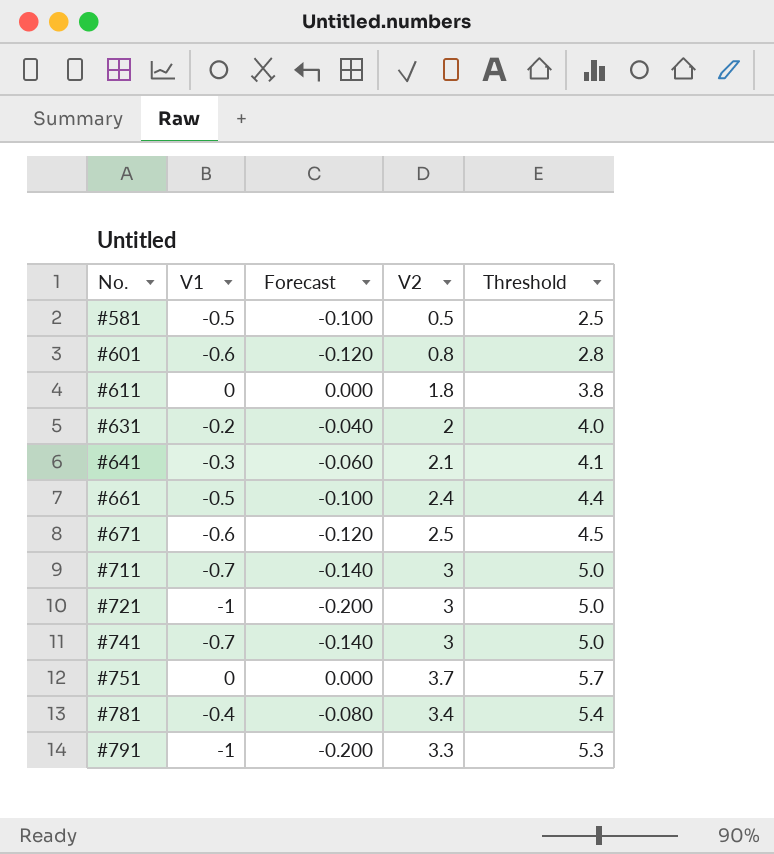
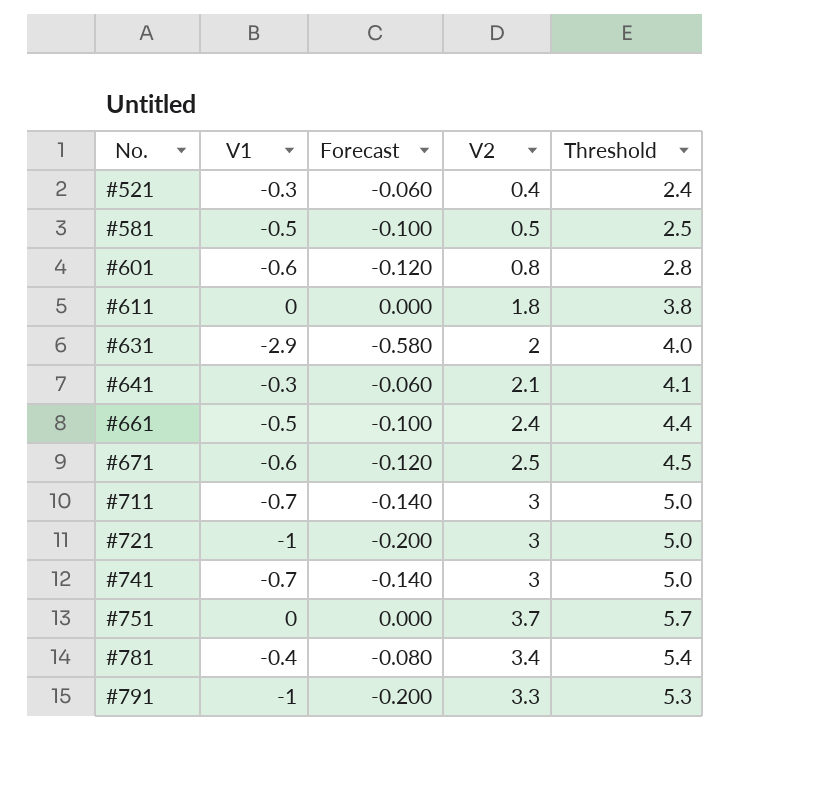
row #521: none -> -0.3 | -0.060 | 0.4 | 2.4
#631 | V1: -0.2 -> -2.9
#631 | Forecast: -0.040 -> -0.580

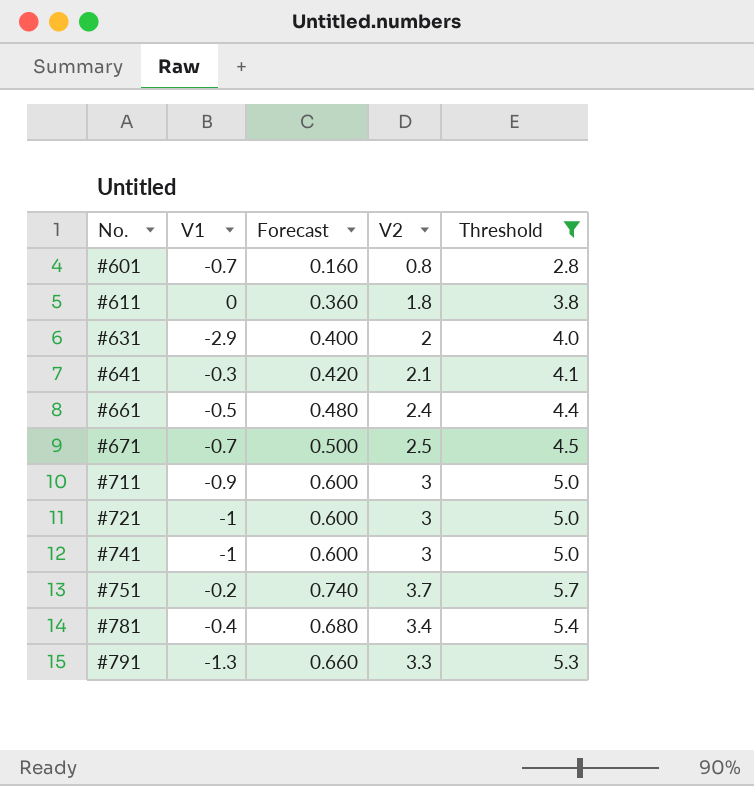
filter: none -> Threshold >= 2.8
column Forecast | formula: [V1] * 0.2 -> [V2] * 0.2
#601 | V1: -0.6 -> -0.7
#671 | V1: -0.6 -> -0.7
#711 | V1: -0.7 -> -0.9
#741 | V1: -0.7 -> -1
#751 | V1: 0 -> -0.2
#791 | V1: -1 -> -1.3

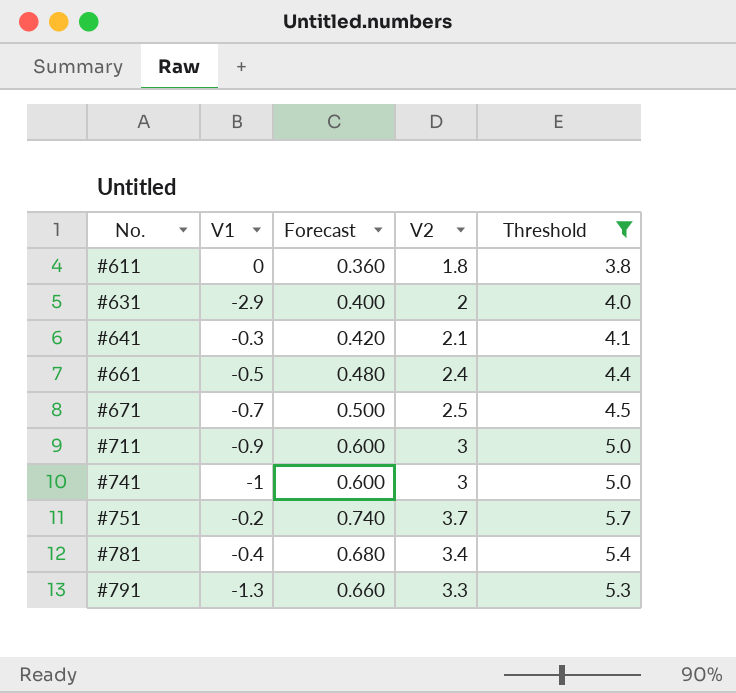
row #601: -0.7 | 0.160 | 0.8 | 2.8 -> none
row #721: -1 | 0.600 | 3 | 5.0 -> none

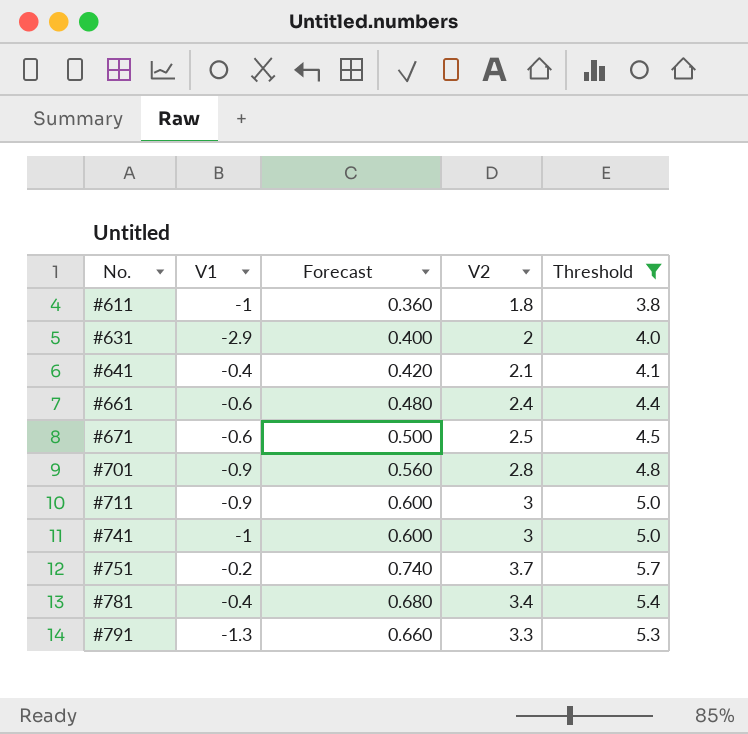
#611 | V1: 0 -> -1
#641 | V1: -0.3 -> -0.4
#661 | V1: -0.5 -> -0.6
#671 | V1: -0.7 -> -0.6
row #701: none -> -0.9 | 0.560 | 2.8 | 4.8

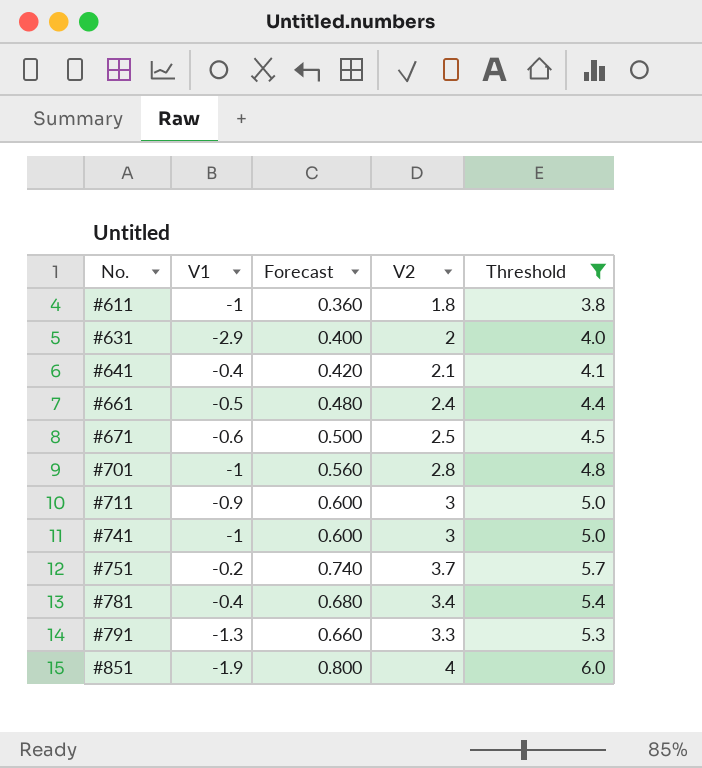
#661 | V1: -0.6 -> -0.5
#701 | V1: -0.9 -> -1
row #851: none -> -1.9 | 0.800 | 4 | 6.0

